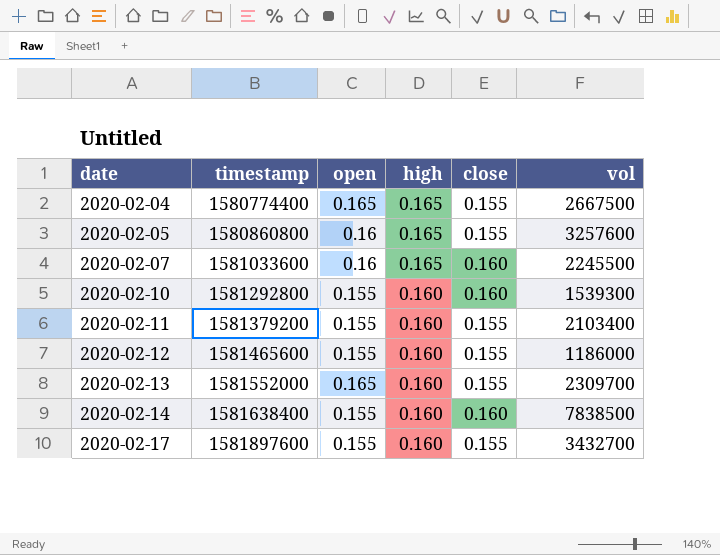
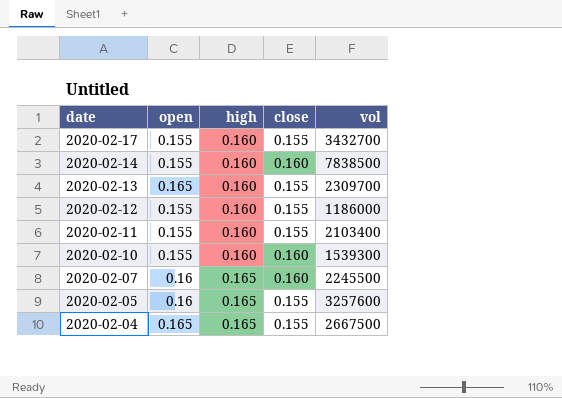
row order: date ascending -> date descending
column timestamp | position: 2 -> none

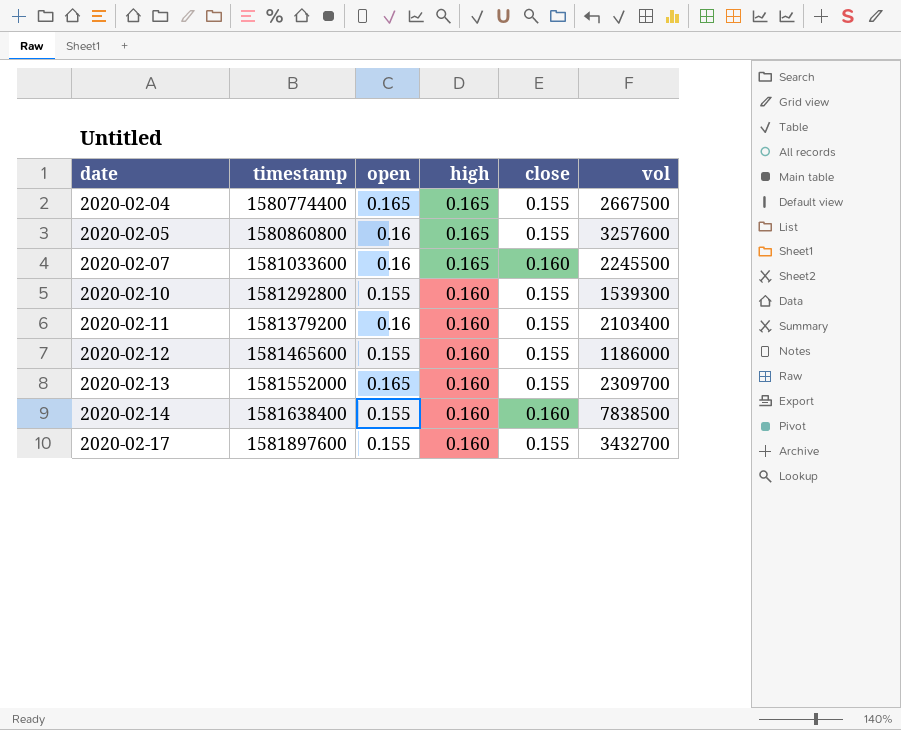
row order: date descending -> date ascending
column timestamp | position: none -> 2
2020-02-10 | close: 0.160 -> 0.155
2020-02-11 | open: 0.155 -> 0.16

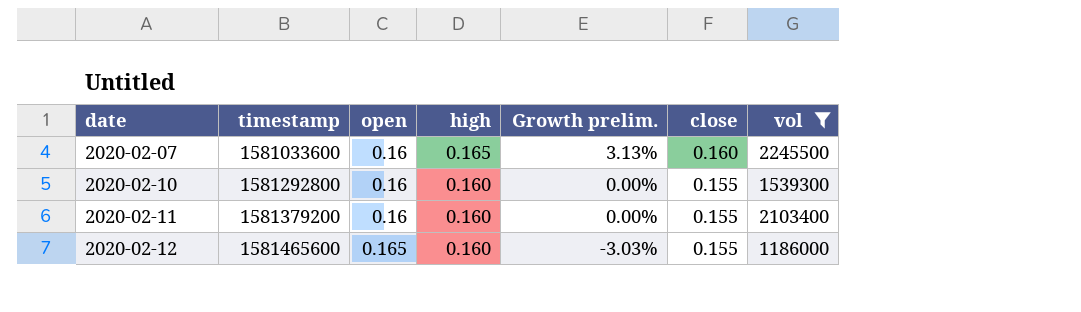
filter: none -> vol <= 2245500
column Growth prelim. | formula: none -> ([high] - [open]) / [open]
2020-02-10 | open: 0.155 -> 0.16
2020-02-12 | open: 0.155 -> 0.165

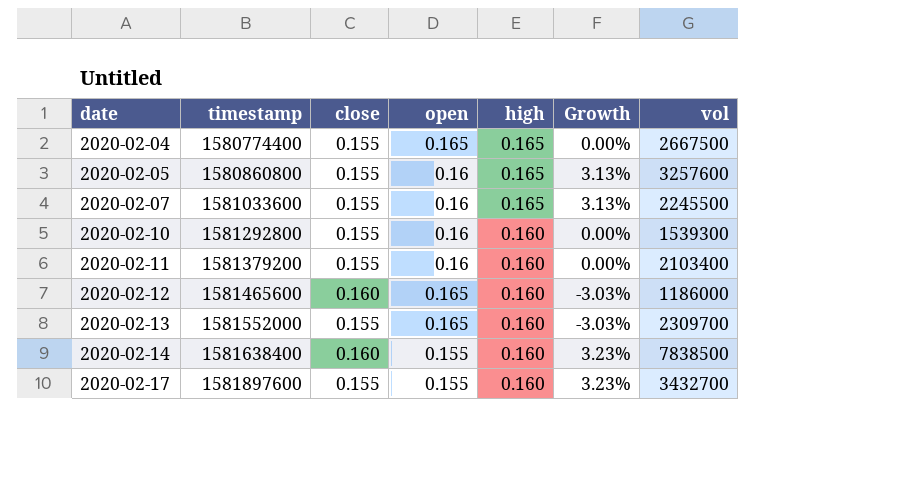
filter: vol <= 2245500 -> none
column close | position: 6 -> 3
column name: Growth prelim. -> Growth
2020-02-07 | close: 0.160 -> 0.155
2020-02-12 | close: 0.155 -> 0.160

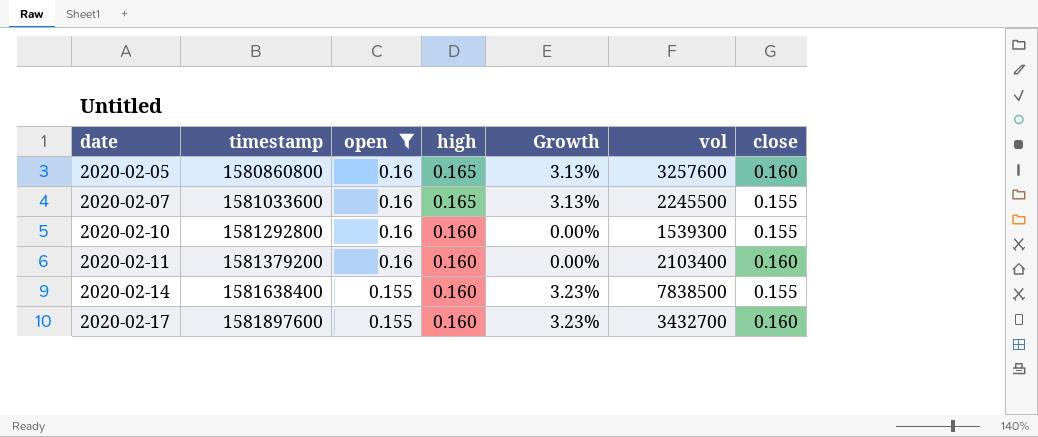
filter: none -> open != 0.165
column close | position: 3 -> 7
2020-02-05 | close: 0.155 -> 0.160
2020-02-11 | close: 0.155 -> 0.160
2020-02-14 | close: 0.160 -> 0.155
2020-02-17 | close: 0.155 -> 0.160

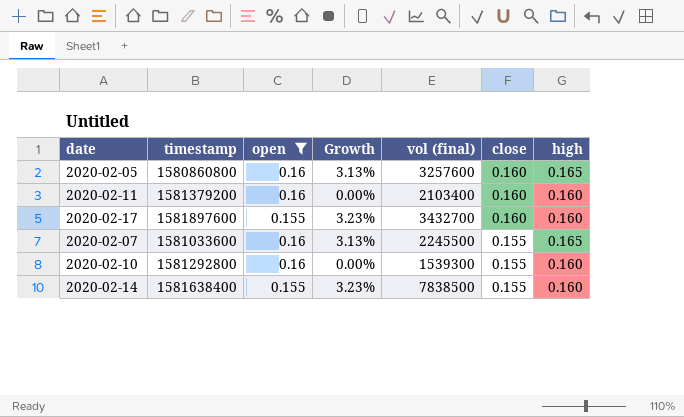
row order: date ascending -> close descending
column name: vol -> vol (final)
column high | position: 4 -> 7

